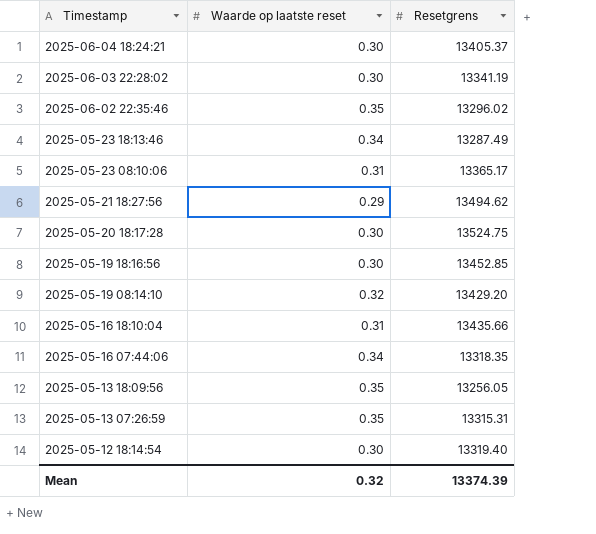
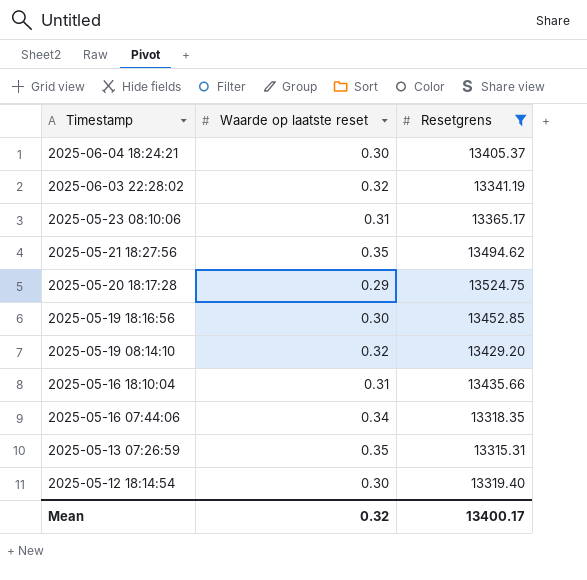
filter: none -> Resetgrens >= 13315.31
2025-06-03 22:28:02 | Waarde op laatste reset: 0.30 -> 0.32
2025-05-21 18:27:56 | Waarde op laatste reset: 0.29 -> 0.35
2025-05-20 18:17:28 | Waarde op laatste reset: 0.30 -> 0.29
Mean | Resetgrens: 13374.39 -> 13400.17

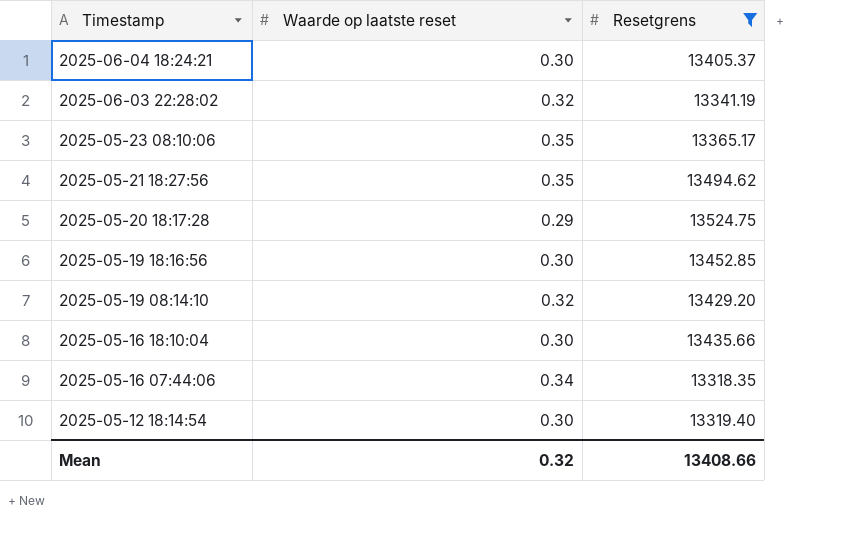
row 2025-05-13 07:26:59: 0.35 | 13315.31 -> none
2025-05-23 08:10:06 | Waarde op laatste reset: 0.31 -> 0.35
2025-05-16 18:10:04 | Waarde op laatste reset: 0.31 -> 0.30
Mean | Resetgrens: 13400.17 -> 13408.66

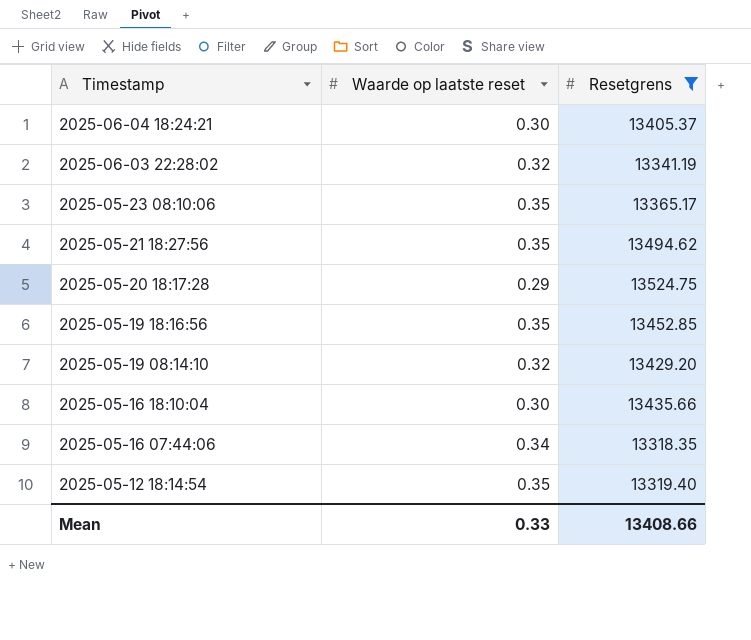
2025-05-19 18:16:56 | Waarde op laatste reset: 0.30 -> 0.35
2025-05-12 18:14:54 | Waarde op laatste reset: 0.30 -> 0.35
Mean | Waarde op laatste reset: 0.32 -> 0.33

